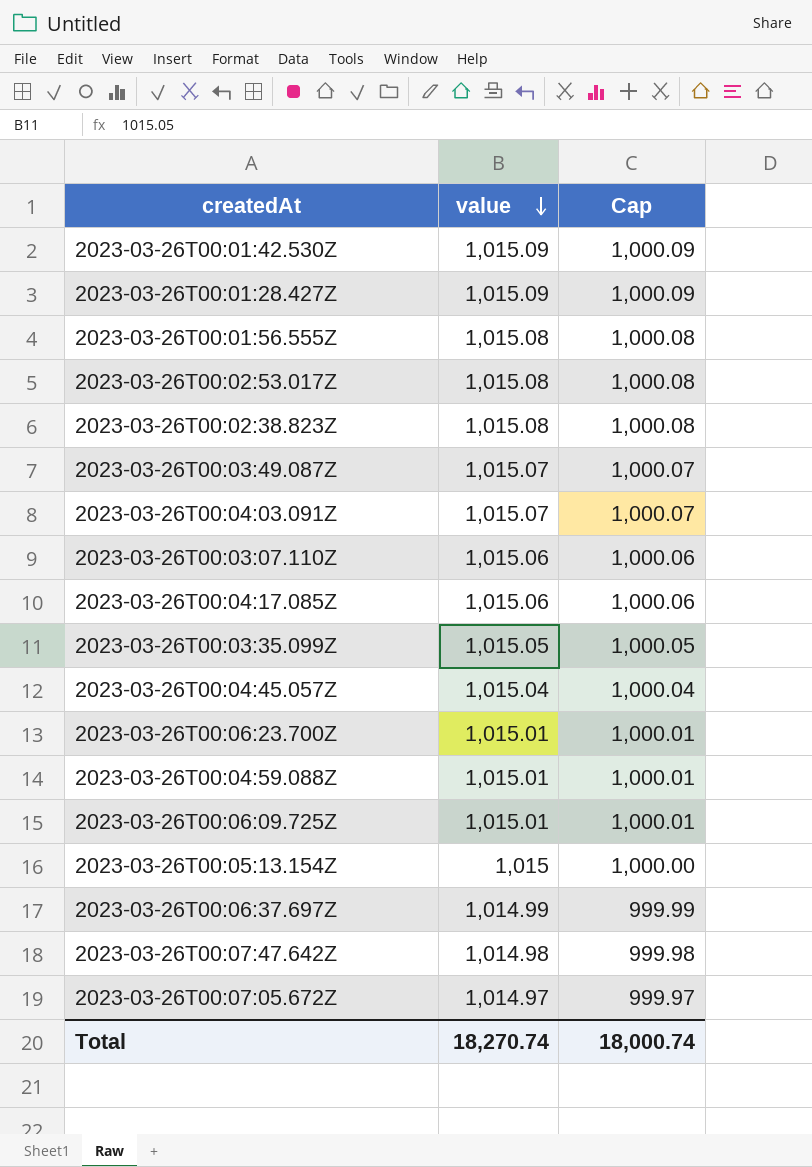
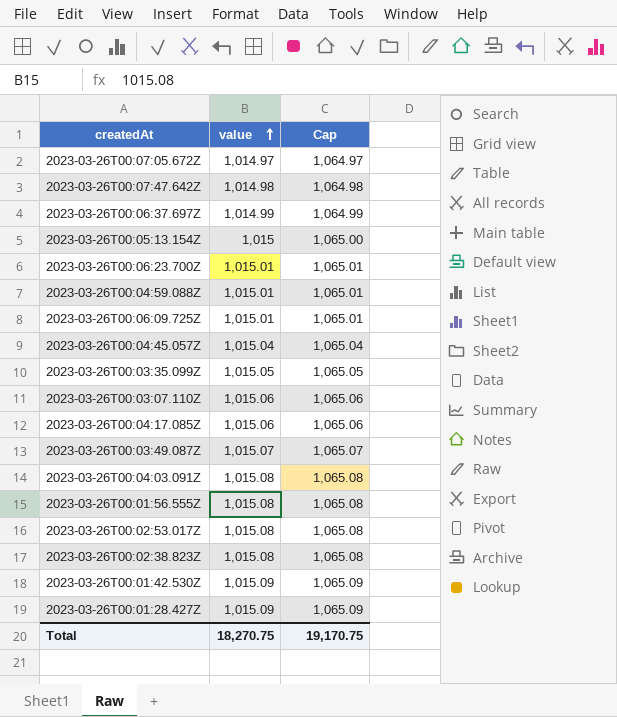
row order: value descending -> value ascending
column Cap | formula: [value] - 15 -> [value] + 50
2023-03-26T00:04:03.091Z | value: 1,015.07 -> 1,015.08
Total | value: 18,270.74 -> 18,270.75
Total | Cap: 18,000.74 -> 19,170.75

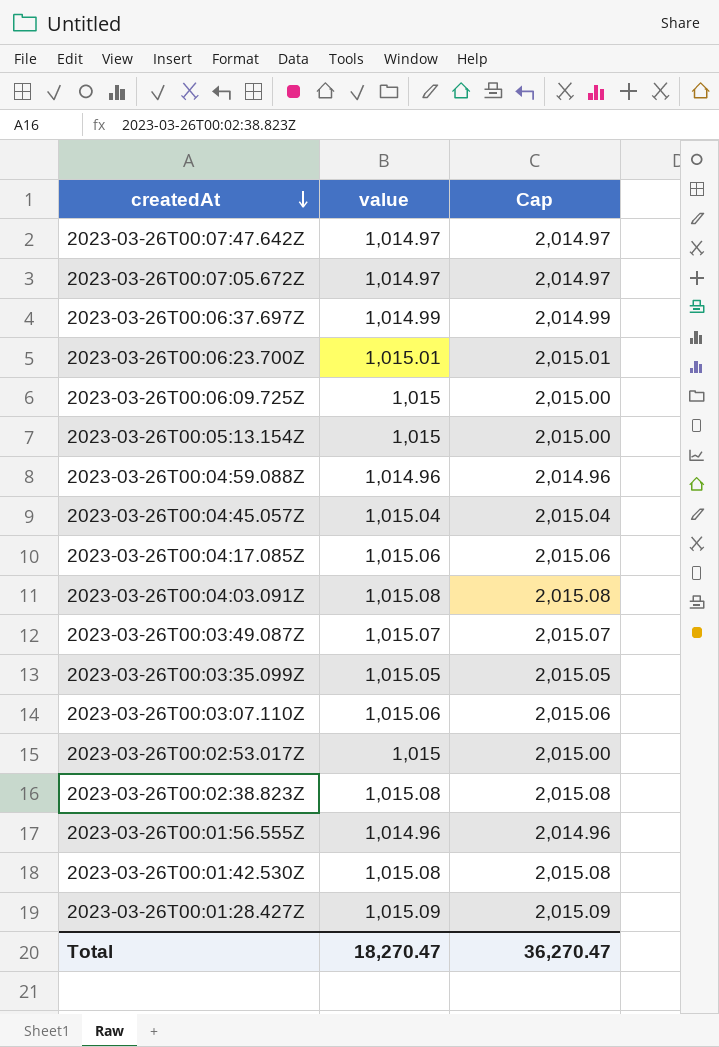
row order: value ascending -> createdAt descending
column Cap | formula: [value] + 50 -> [value] + 1000
2023-03-26T00:07:47.642Z | value: 1,014.98 -> 1,014.97
2023-03-26T00:06:09.725Z | value: 1,015.01 -> 1,015
2023-03-26T00:04:59.088Z | value: 1,015.01 -> 1,014.96
2023-03-26T00:02:53.017Z | value: 1,015.08 -> 1,015
2023-03-26T00:01:56.555Z | value: 1,015.08 -> 1,014.96
2023-03-26T00:01:42.530Z | value: 1,015.09 -> 1,015.08
Total | value: 18,270.75 -> 18,270.47
Total | Cap: 19,170.75 -> 36,270.47

